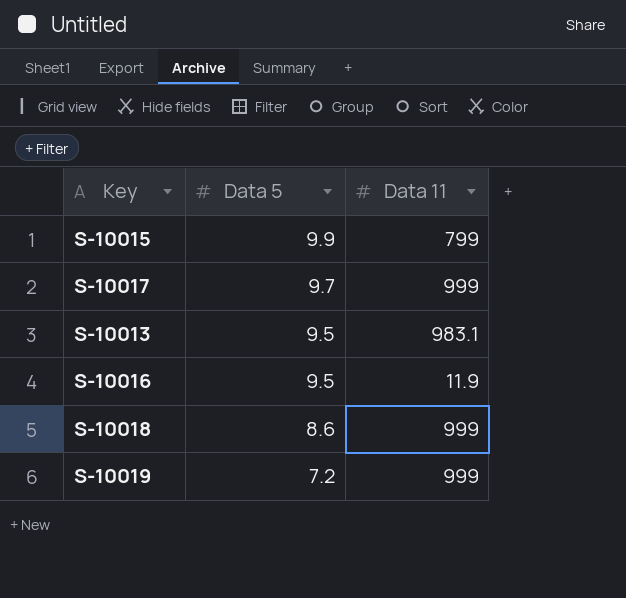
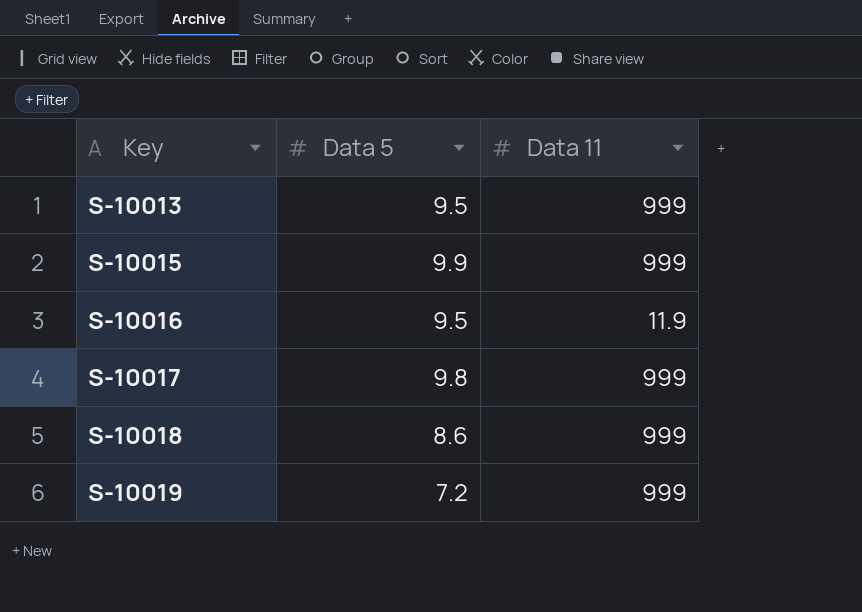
row order: Data 5 descending -> Key ascending
S-10013 | Data 11: 983.1 -> 999
S-10015 | Data 11: 799 -> 999
S-10017 | Data 5: 9.7 -> 9.8

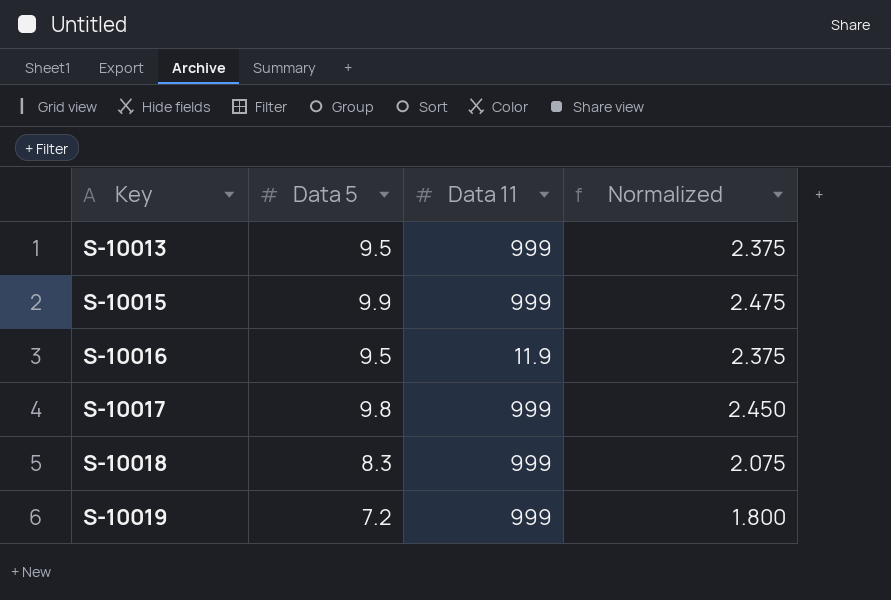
column Normalized | formula: none -> [Data 5] * 0.25
S-10018 | Data 5: 8.6 -> 8.3

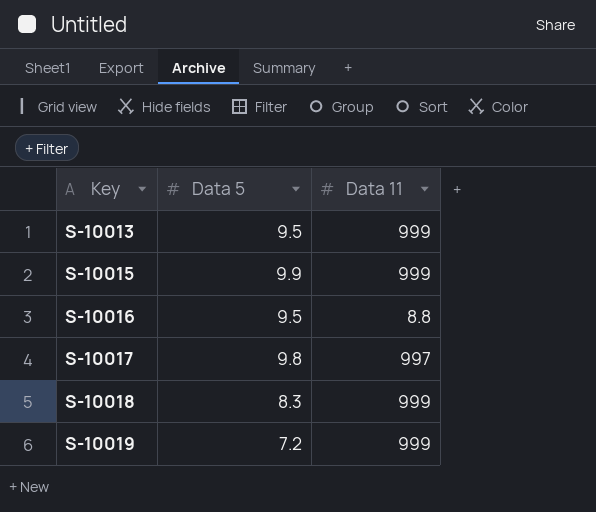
column Normalized | formula: [Data 5] * 0.25 -> none
S-10016 | Data 11: 11.9 -> 8.8
S-10017 | Data 11: 999 -> 997

